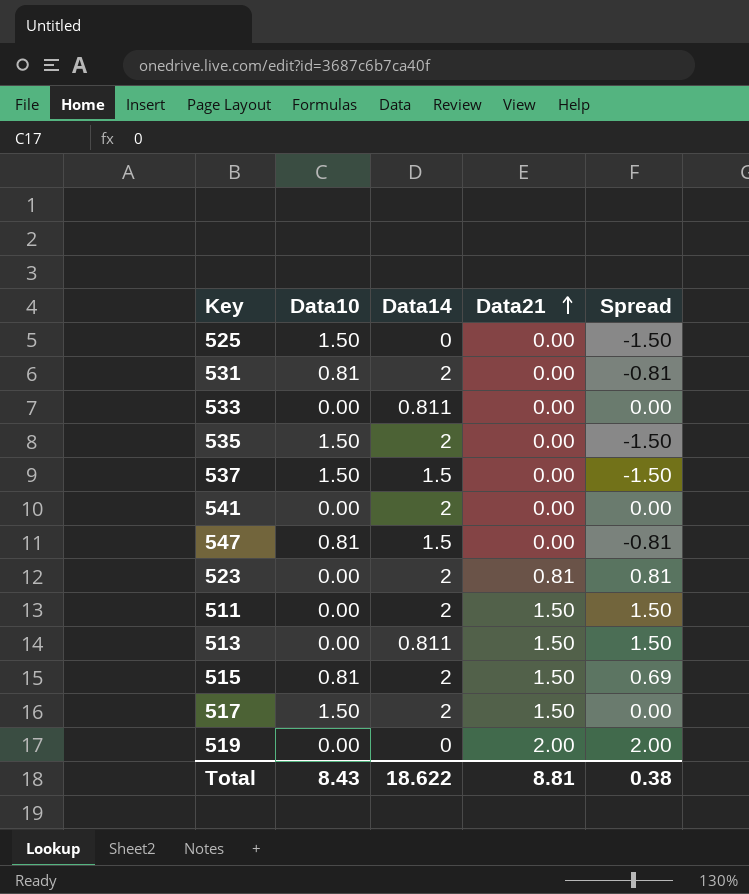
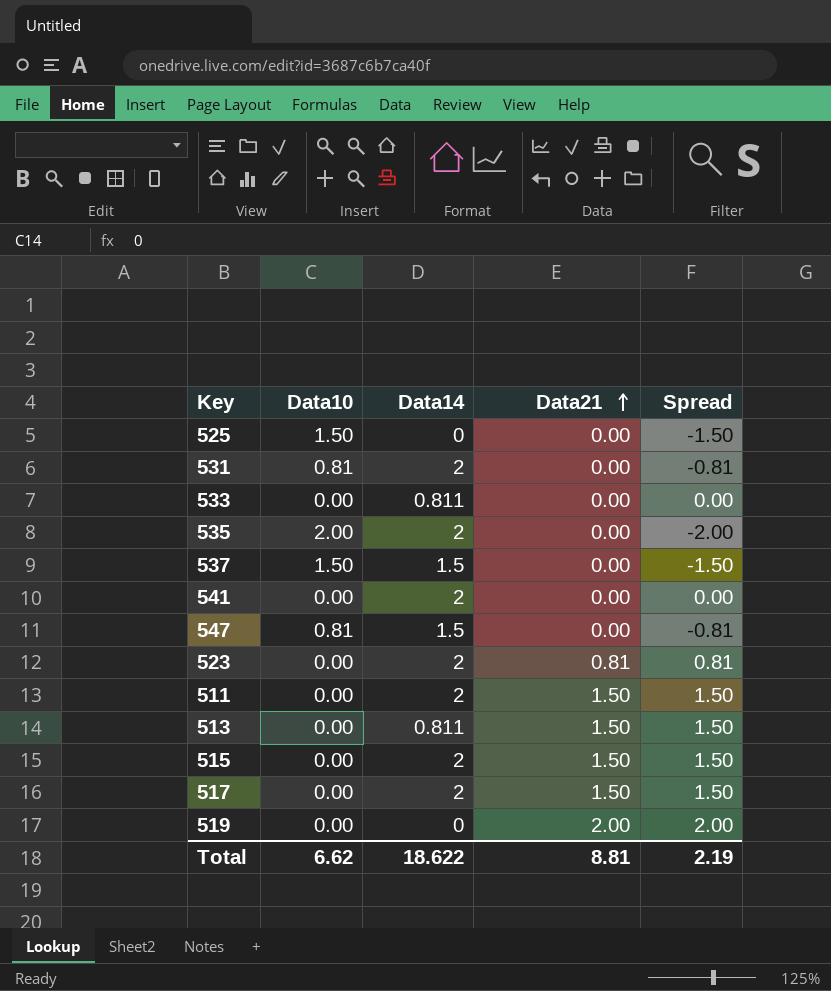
535 | Data10: 1.50 -> 2.00
535 | Spread: -1.50 -> -2.00
515 | Data10: 0.81 -> 0.00
515 | Spread: 0.69 -> 1.50
517 | Data10: 1.50 -> 0.00
517 | Spread: 0.00 -> 1.50
Total | Data10: 8.43 -> 6.62
Total | Spread: 0.38 -> 2.19

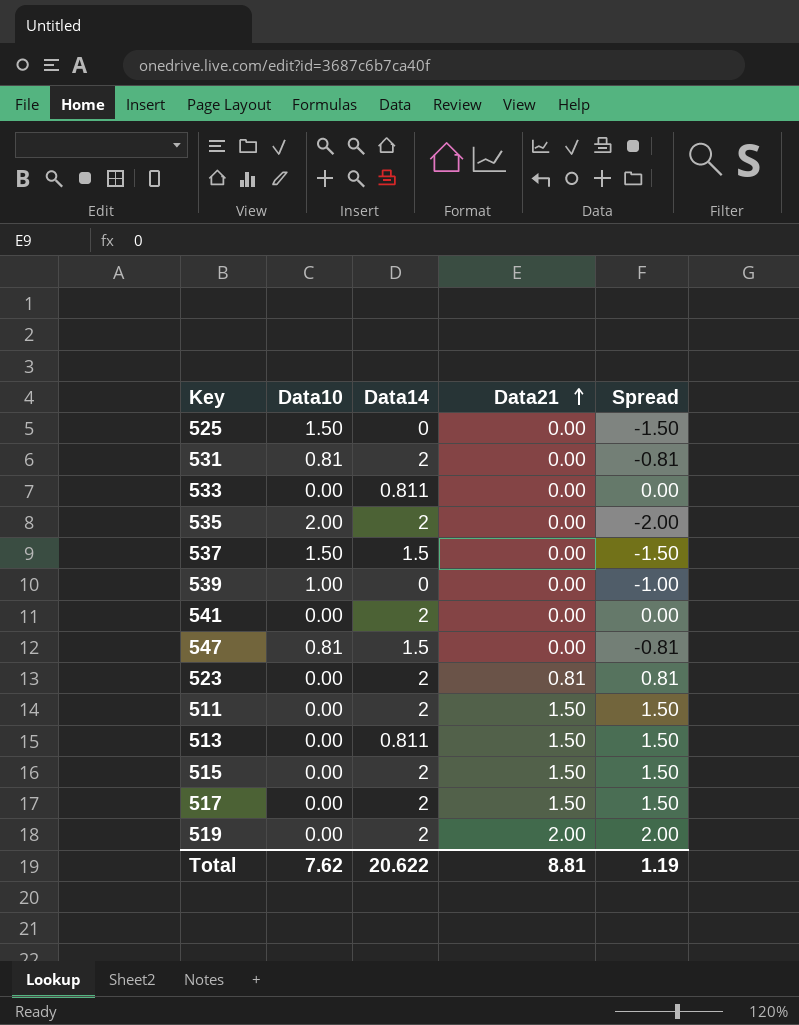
row 539: none -> 1.00 | 0 | 0.00 | -1.00
519 | Data14: 0 -> 2
Total | Data10: 6.62 -> 7.62
Total | Data14: 18.622 -> 20.622
Total | Spread: 2.19 -> 1.19

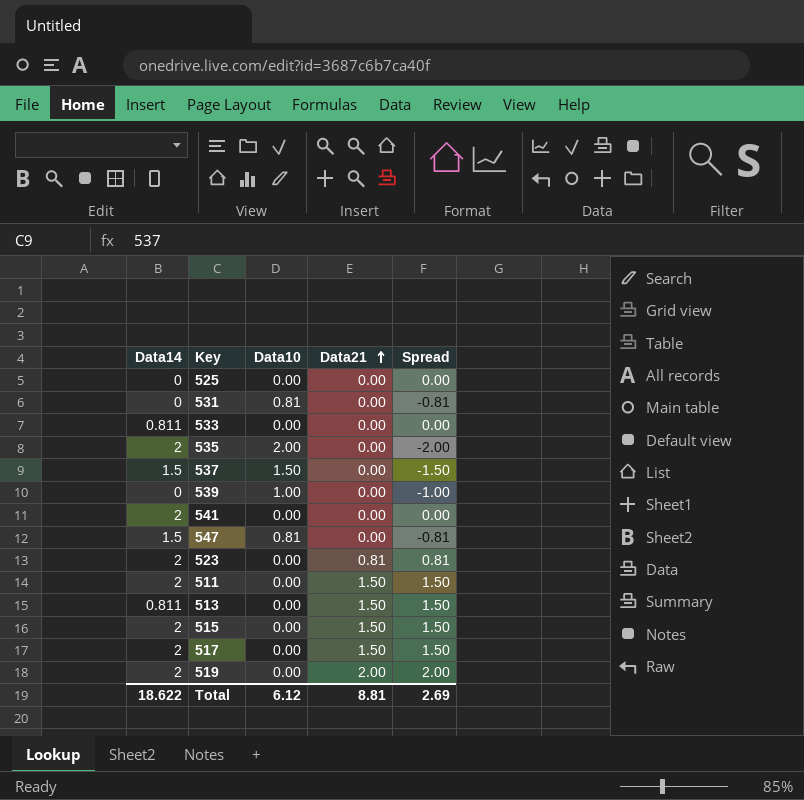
column Data14 | position: 3 -> 1
525 | Data10: 1.50 -> 0.00
525 | Spread: -1.50 -> 0.00
531 | Data14: 2 -> 0
Total | Data14: 20.622 -> 18.622
Total | Data10: 7.62 -> 6.12
Total | Spread: 1.19 -> 2.69

